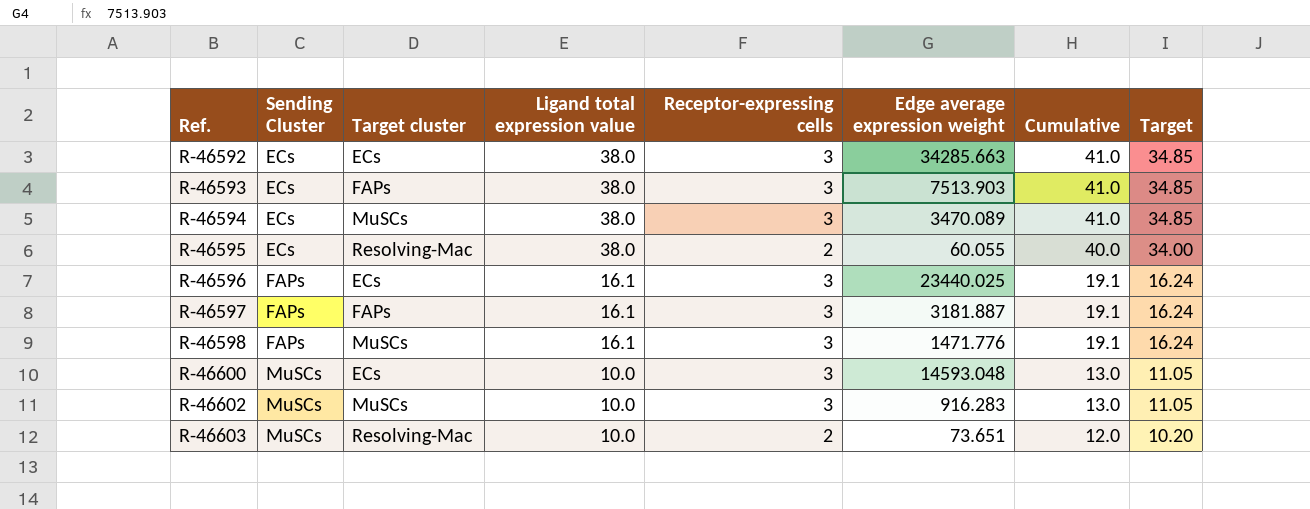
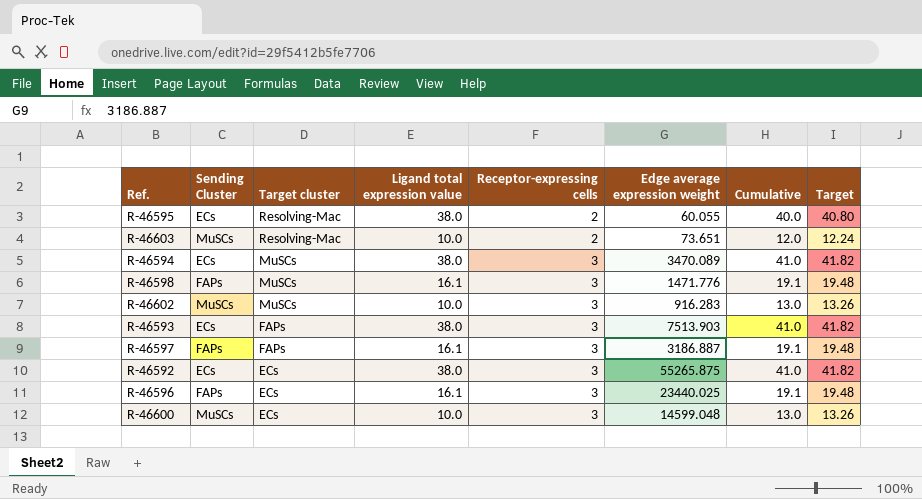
row order: Ref. ascending -> Target cluster descending
column Target | formula: [Cumulative] * 0.85 -> [Cumulative] * 1.02
R-46597 | Edge average expression weight: 3181.887 -> 3186.887
R-46592 | Edge average expression weight: 34285.663 -> 55265.875
R-46600 | Edge average expression weight: 14593.048 -> 14599.048

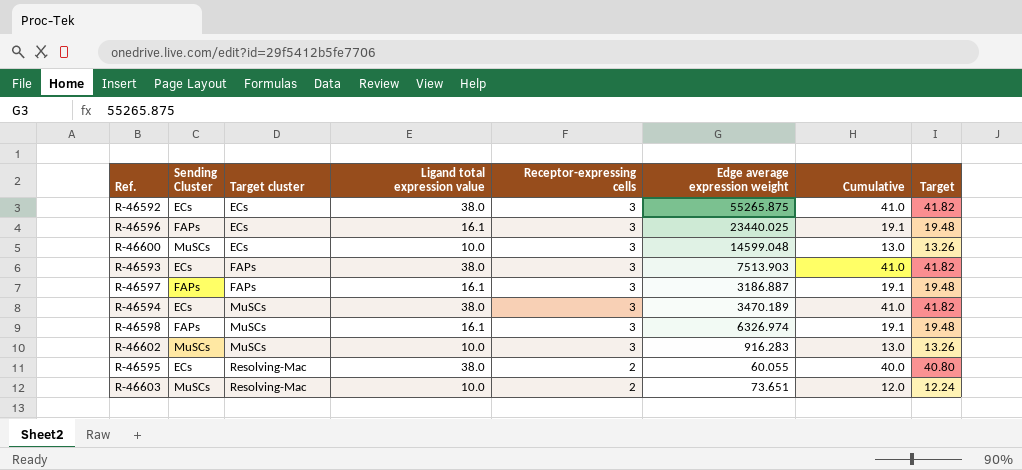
row order: Target cluster descending -> Target cluster ascending
R-46594 | Edge average expression weight: 3470.089 -> 3470.189
R-46598 | Edge average expression weight: 1471.776 -> 6326.974

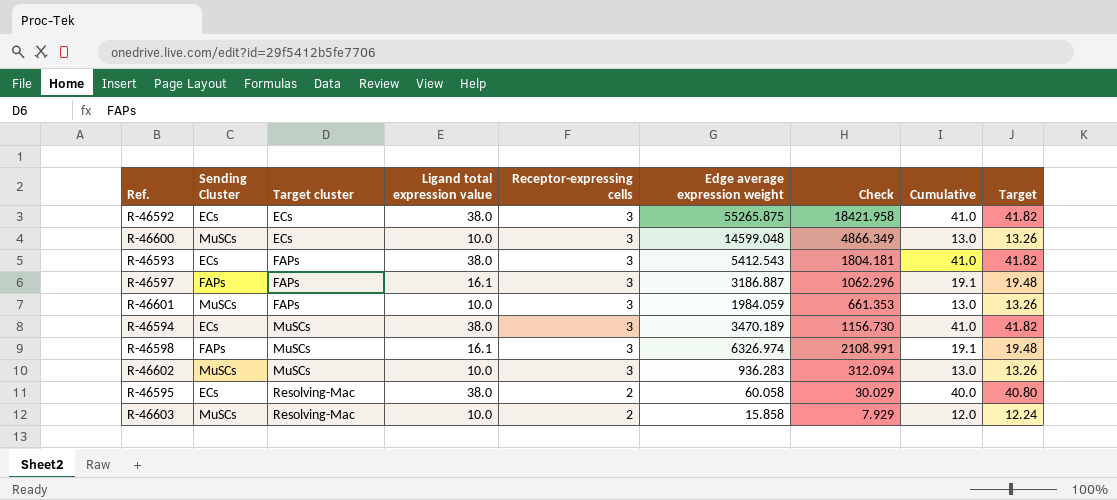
column Check | formula: none -> [Edge average expression weight] / [Receptor-expressing cells]
row R-46596: FAPs | ECs | 16.1 | 3 | 23440.025 | 19.1 | 19.48 -> none
R-46593 | Edge average expression weight: 7513.903 -> 5412.543
row R-46601: none -> MuSCs | FAPs | 10.0 | 3 | 1984.059 | 661.353 | 13.0 | 13.26
R-46602 | Edge average expression weight: 916.283 -> 936.283
R-46595 | Edge average expression weight: 60.055 -> 60.058
R-46603 | Edge average expression weight: 73.651 -> 15.858

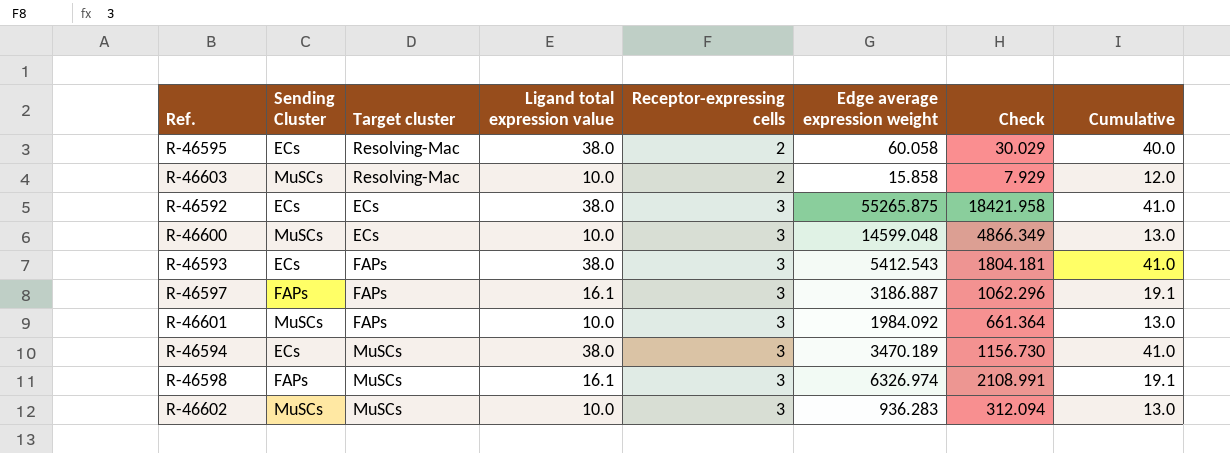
row order: Target cluster ascending -> Receptor-expressing cells ascending
column Target | formula: [Cumulative] * 1.02 -> none
R-46601 | Edge average expression weight: 1984.059 -> 1984.092
R-46601 | Check: 661.353 -> 661.364

